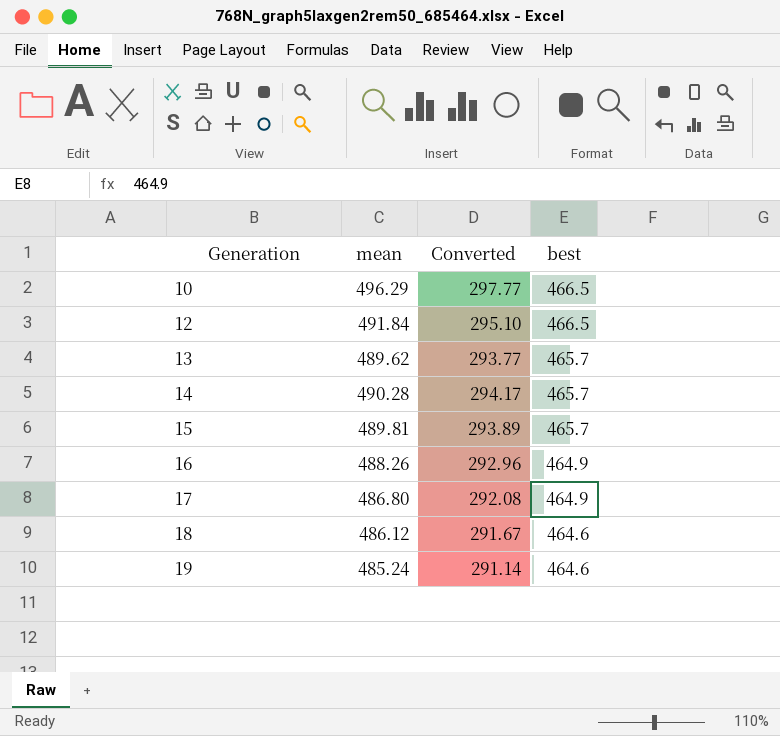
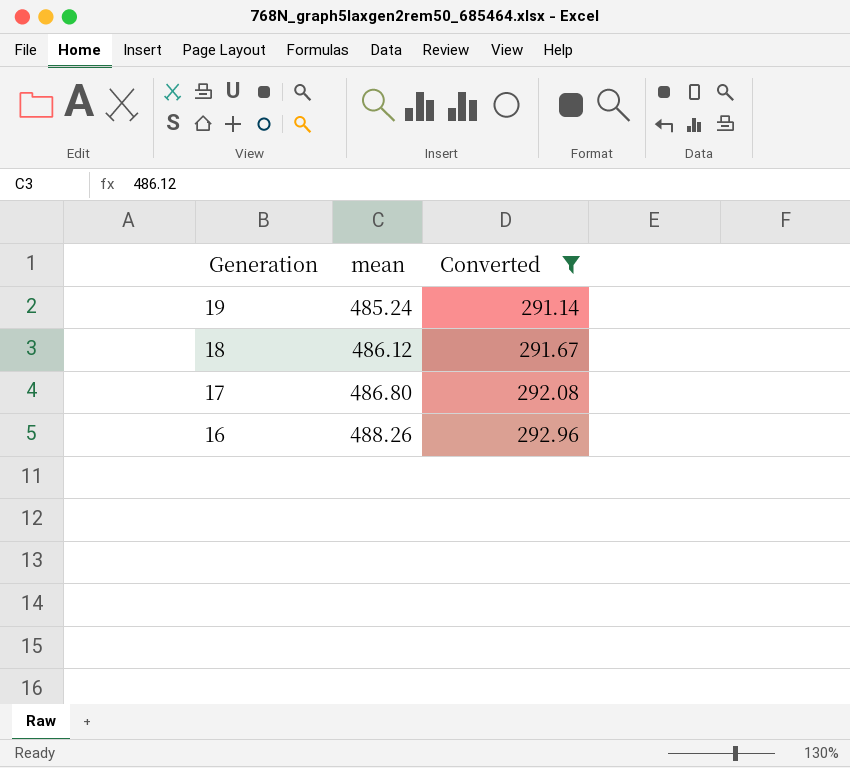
filter: none -> Converted <= 292.96
row order: Generation ascending -> Generation descending
column best | position: 4 -> none

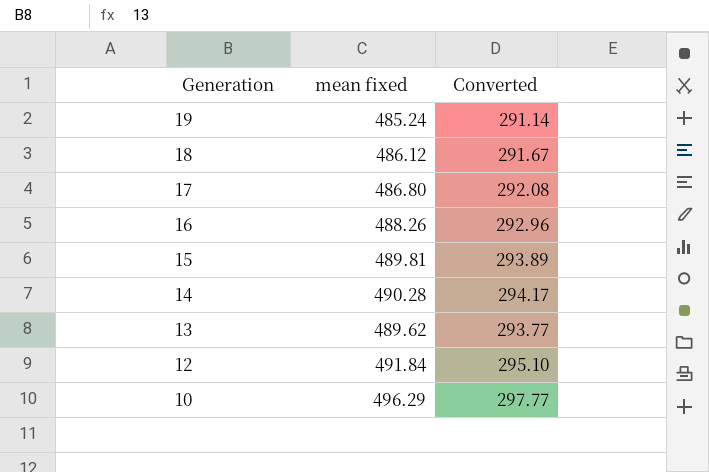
filter: Converted <= 292.96 -> none
column name: mean -> mean fixed

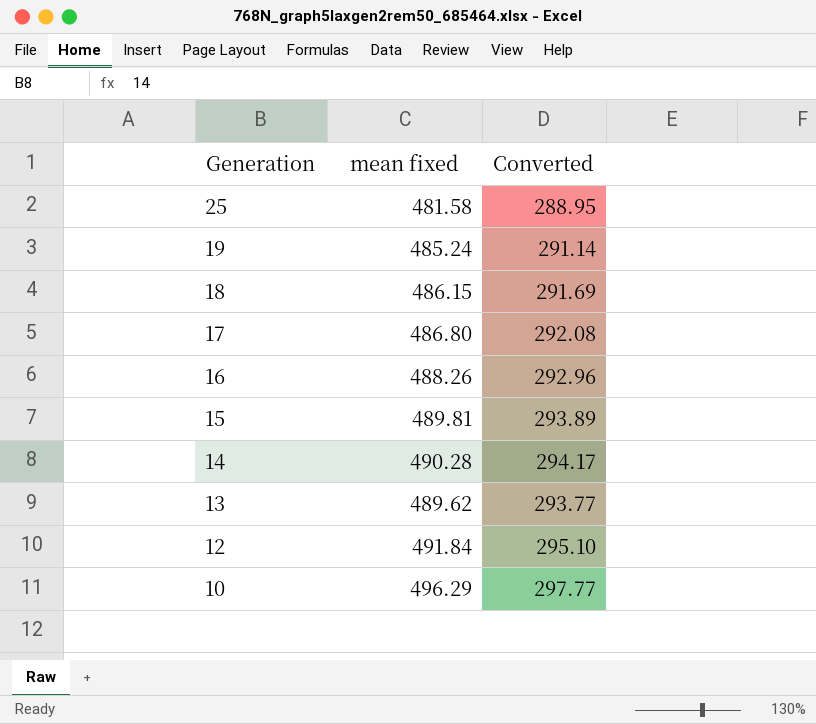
row 25: none -> 481.58 | 288.95
18 | mean fixed: 486.12 -> 486.15
18 | Converted: 291.67 -> 291.69

